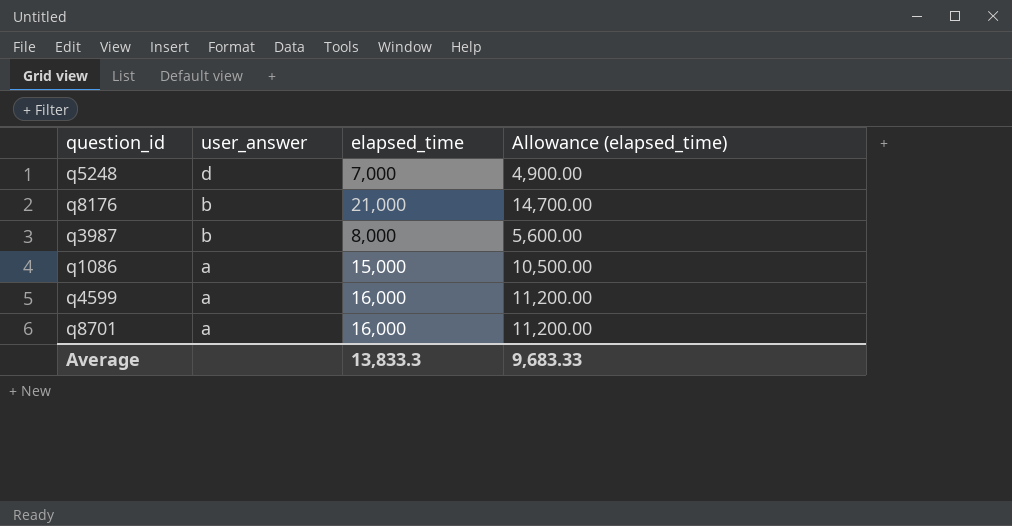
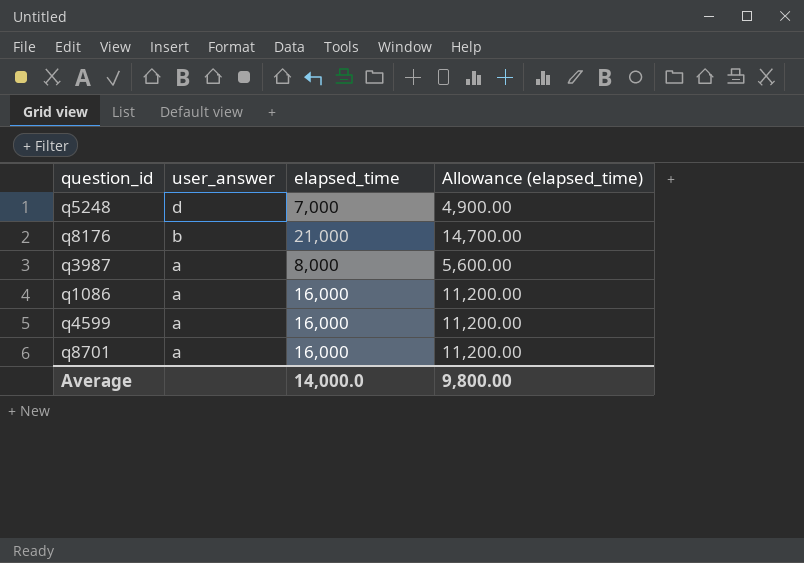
q3987 | user_answer: b -> a
q1086 | elapsed_time: 15,000 -> 16,000
q1086 | Allowance (elapsed_time): 10,500.00 -> 11,200.00
Average | elapsed_time: 13,833.3 -> 14,000.0
Average | Allowance (elapsed_time): 9,683.33 -> 9,800.00

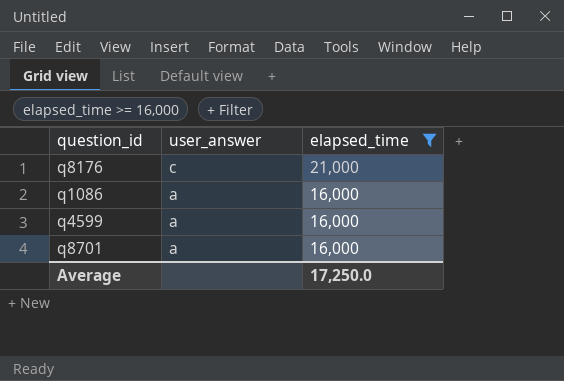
filter: none -> elapsed_time >= 16,000
column Allowance (elapsed_time) | formula: [elapsed_time] * 0.7 -> none
q8176 | user_answer: b -> c
Average | elapsed_time: 14,000.0 -> 17,250.0

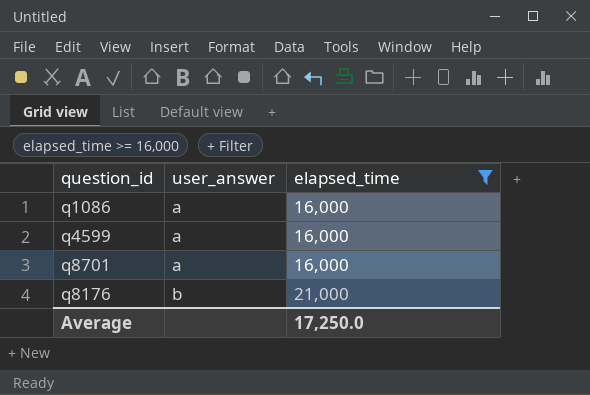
row order: user_answer descending -> user_answer ascending
q8176 | user_answer: c -> b

